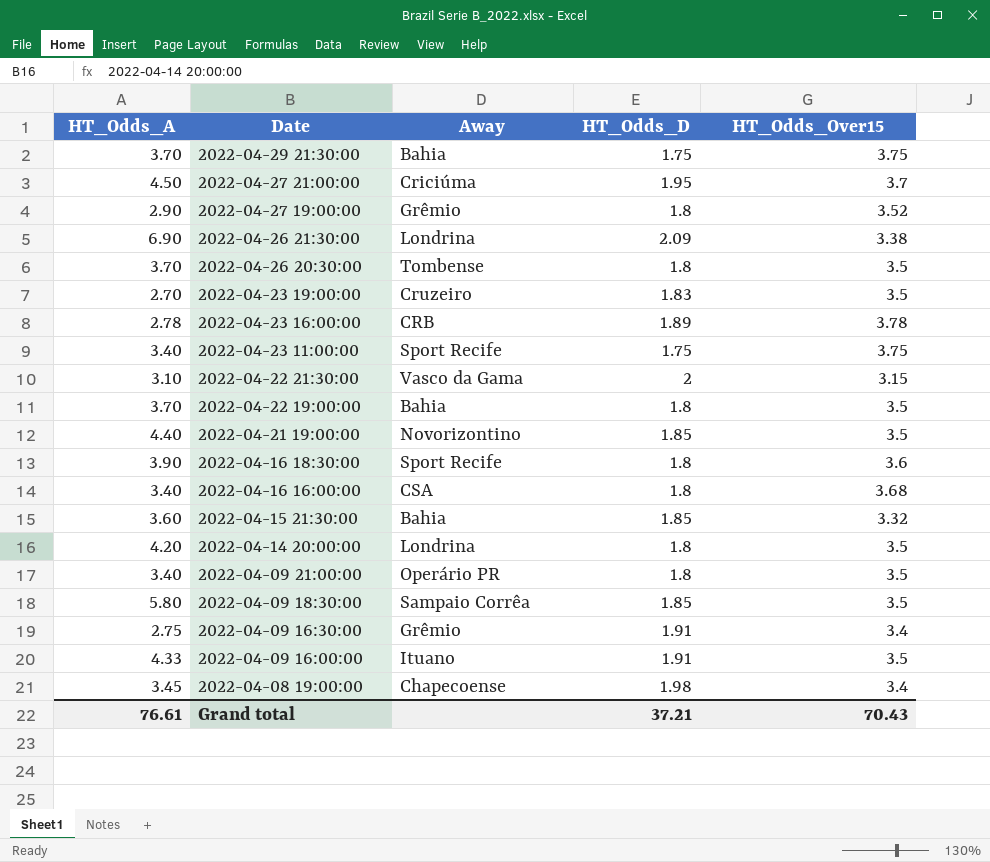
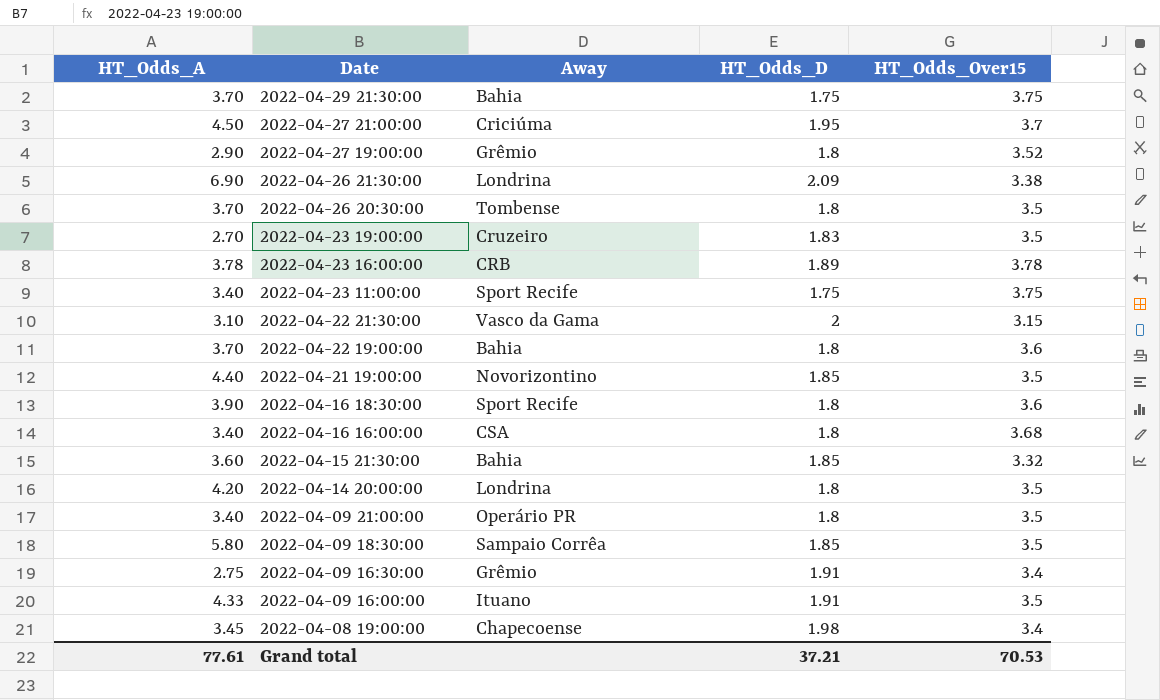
2022-04-23 16:00:00 | HT_Odds_A: 2.78 -> 3.78
2022-04-22 19:00:00 | HT_Odds_Over15: 3.5 -> 3.6
Grand total | HT_Odds_A: 76.61 -> 77.61
Grand total | HT_Odds_Over15: 70.43 -> 70.53

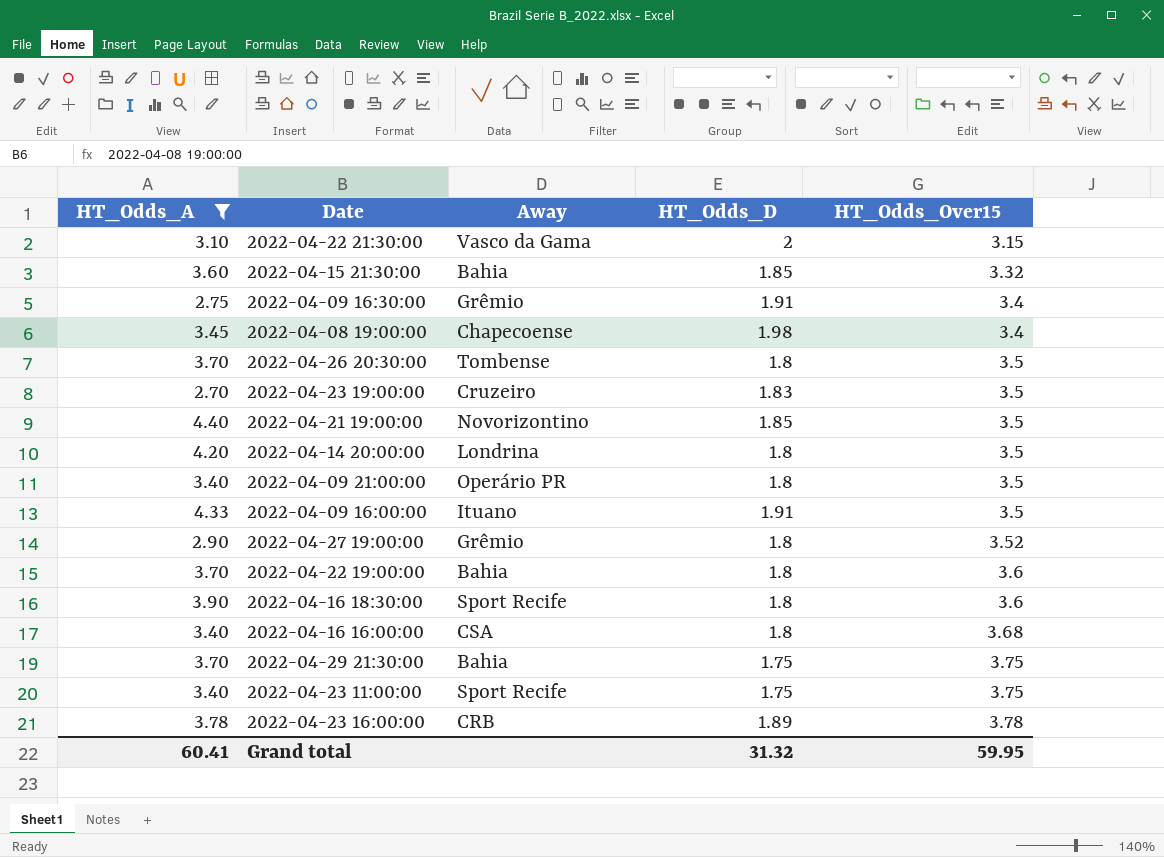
filter: none -> HT_Odds_A <= 4.40
row order: Date descending -> HT_Odds_Over15 ascending
Grand total | HT_Odds_A: 77.61 -> 60.41
Grand total | HT_Odds_D: 37.21 -> 31.32
Grand total | HT_Odds_Over15: 70.53 -> 59.95

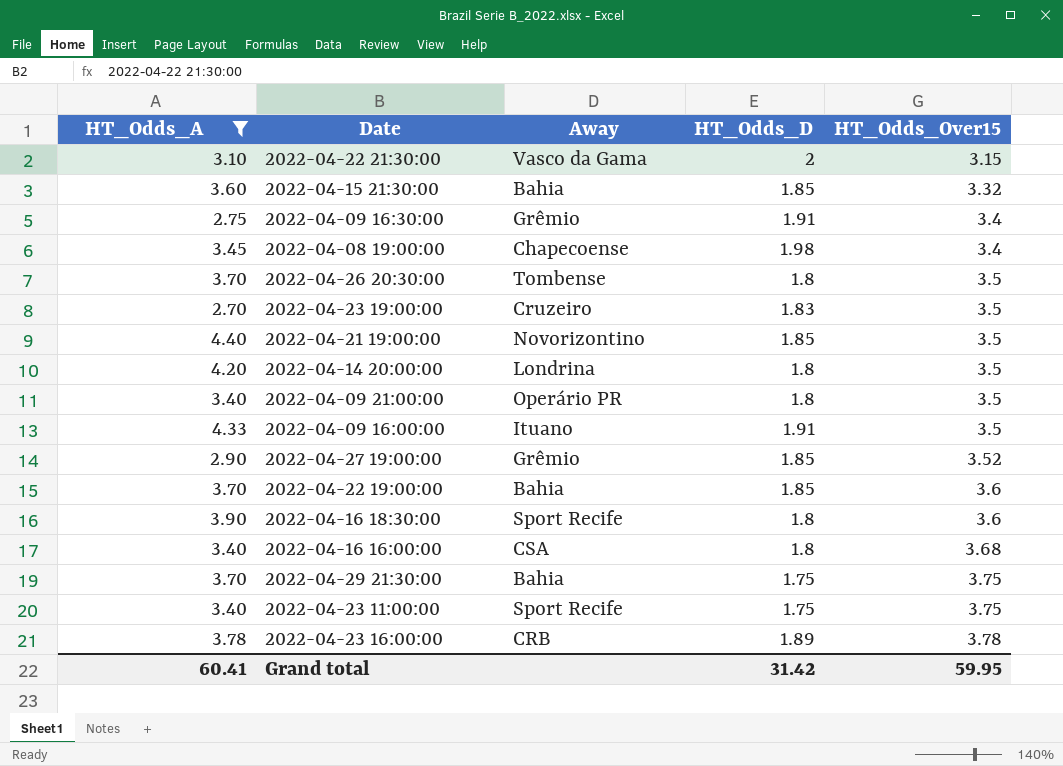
2022-04-27 19:00:00 | HT_Odds_D: 1.8 -> 1.85
2022-04-22 19:00:00 | HT_Odds_D: 1.8 -> 1.85
Grand total | HT_Odds_D: 31.32 -> 31.42

